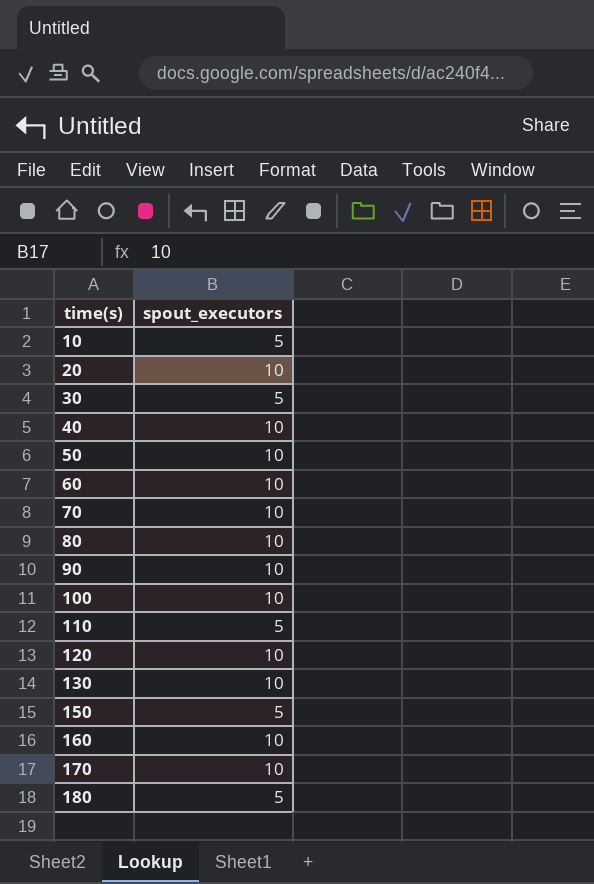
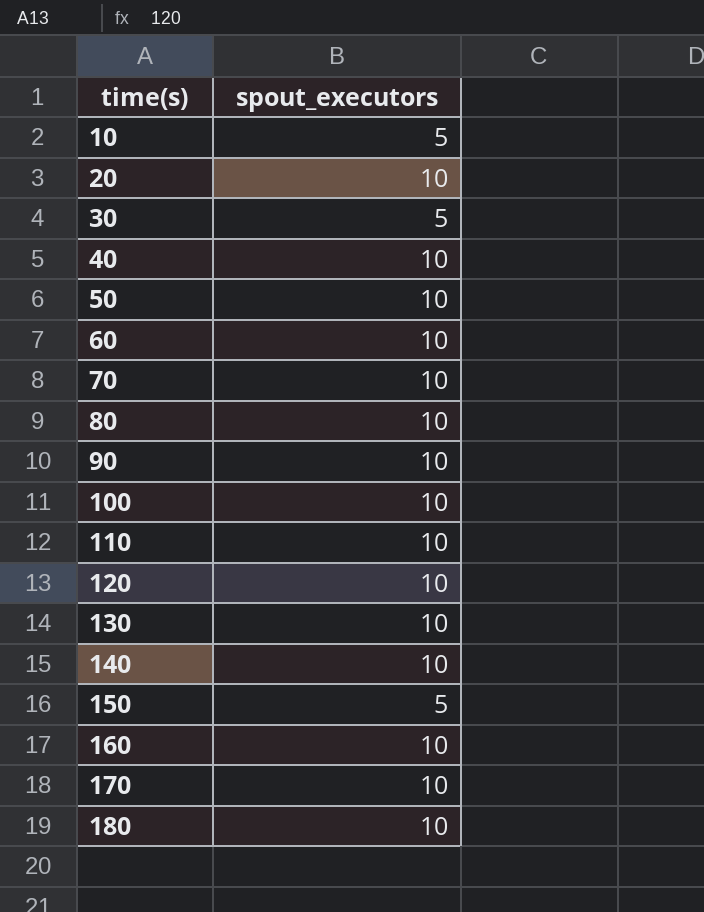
110 | spout_executors: 5 -> 10
row 140: none -> 10
180 | spout_executors: 5 -> 10

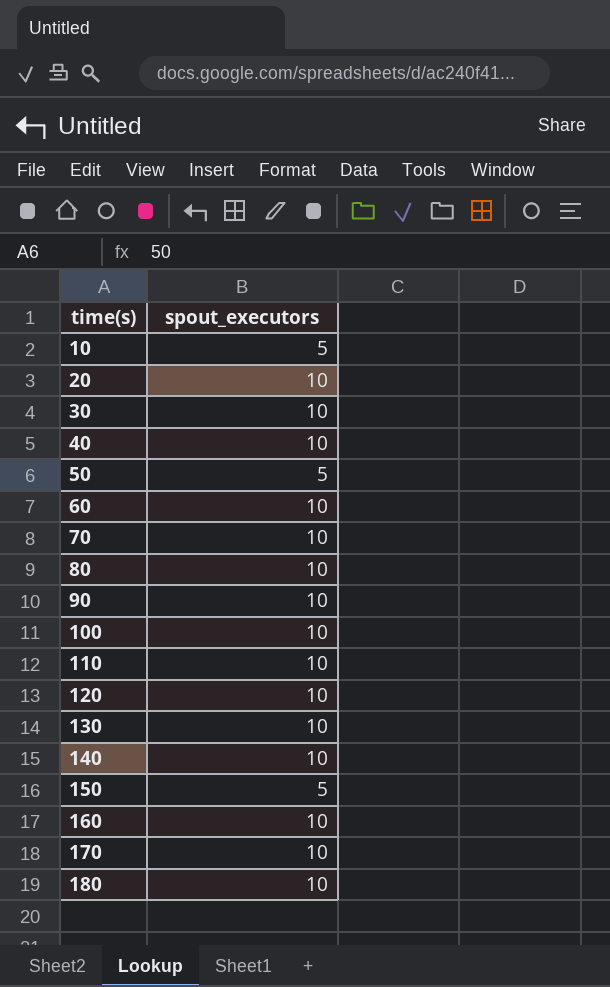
30 | spout_executors: 5 -> 10
50 | spout_executors: 10 -> 5

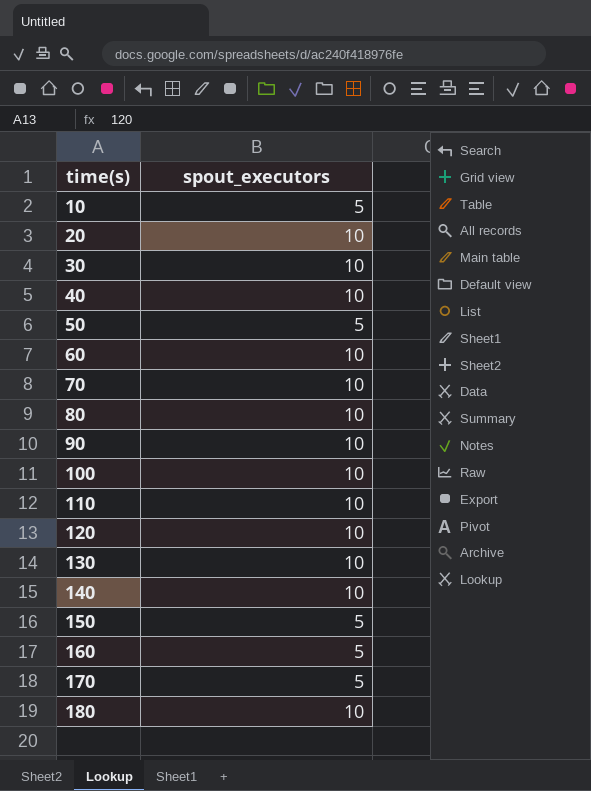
160 | spout_executors: 10 -> 5
170 | spout_executors: 10 -> 5

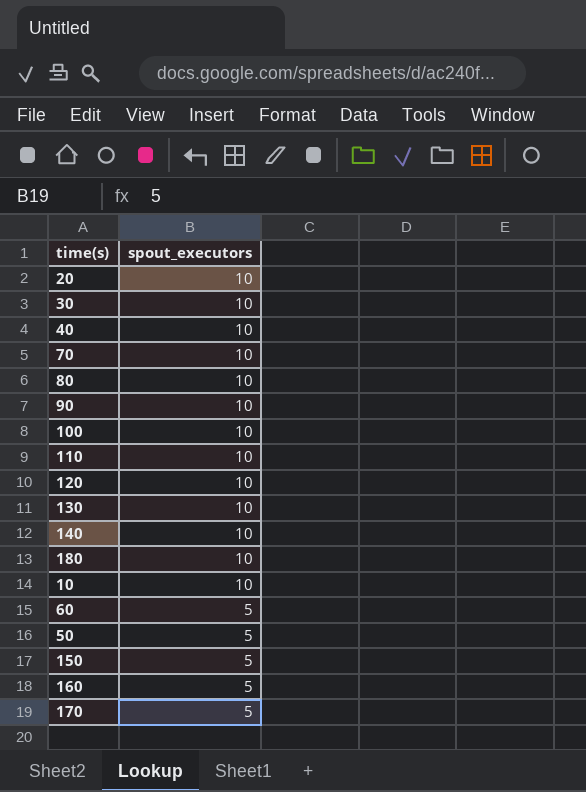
row order: time(s) ascending -> spout_executors descending
10 | spout_executors: 5 -> 10
60 | spout_executors: 10 -> 5

